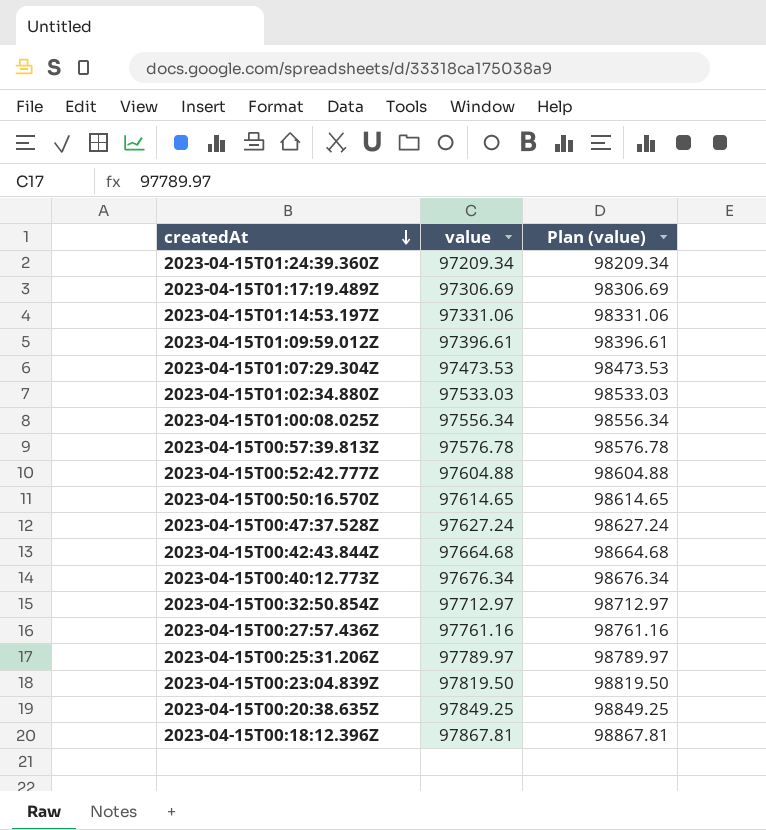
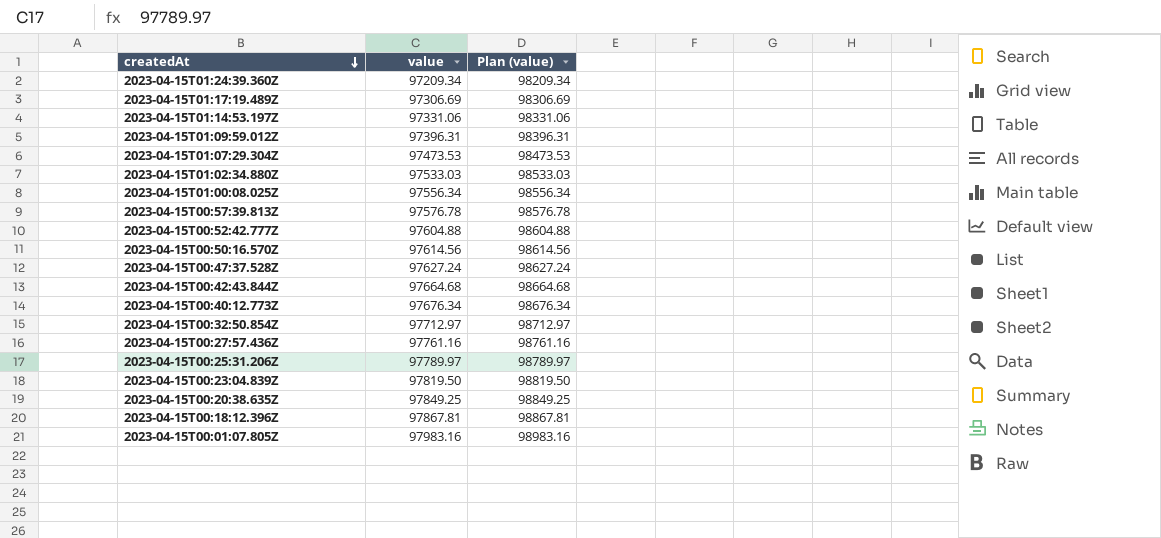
2023-04-15T01:09:59.012Z | value: 97396.61 -> 97396.31
2023-04-15T01:09:59.012Z | Plan (value): 98396.61 -> 98396.31
2023-04-15T00:50:16.570Z | value: 97614.65 -> 97614.56
2023-04-15T00:50:16.570Z | Plan (value): 98614.65 -> 98614.56
row 2023-04-15T00:01:07.805Z: none -> 97983.16 | 98983.16

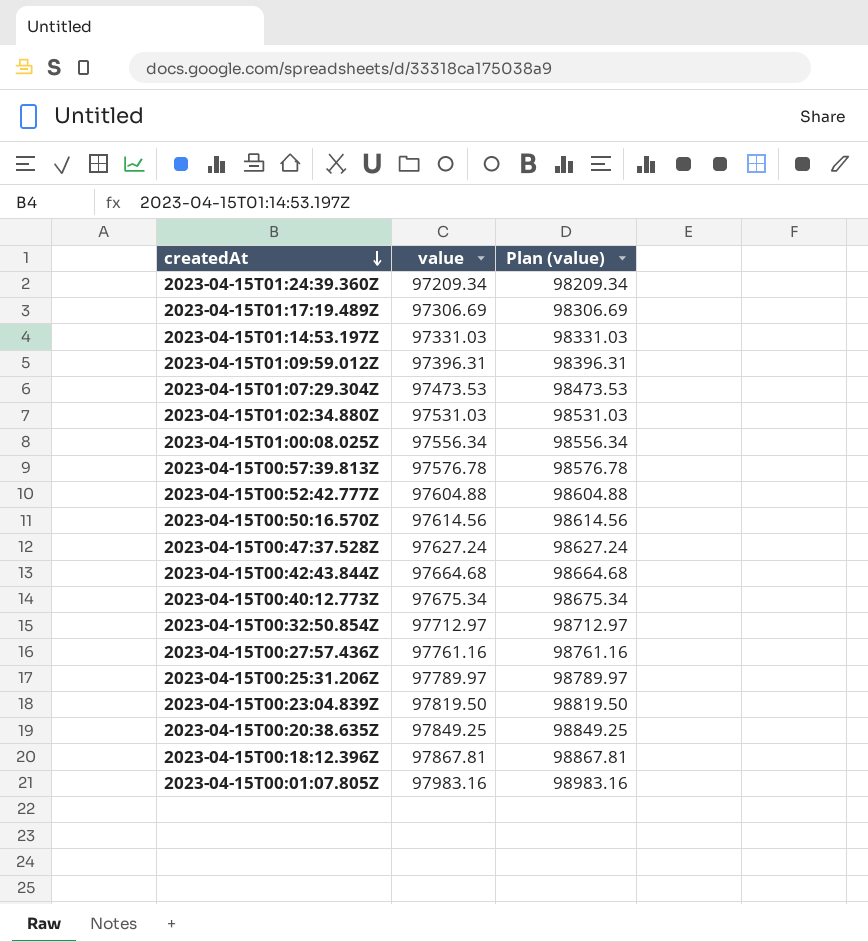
2023-04-15T01:14:53.197Z | value: 97331.06 -> 97331.03
2023-04-15T01:14:53.197Z | Plan (value): 98331.06 -> 98331.03
2023-04-15T01:02:34.880Z | value: 97533.03 -> 97531.03
2023-04-15T01:02:34.880Z | Plan (value): 98533.03 -> 98531.03
2023-04-15T00:40:12.773Z | value: 97676.34 -> 97675.34
2023-04-15T00:40:12.773Z | Plan (value): 98676.34 -> 98675.34

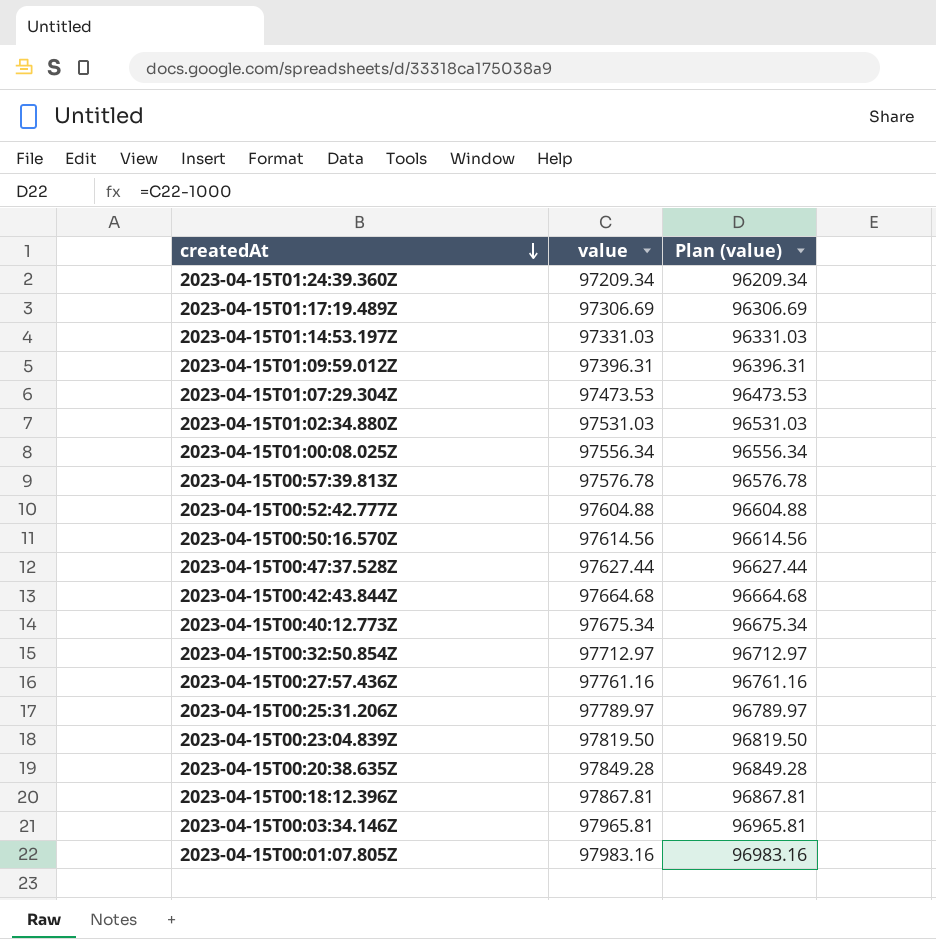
column Plan (value) | formula: [value] + 1000 -> [value] - 1000
2023-04-15T00:47:37.528Z | value: 97627.24 -> 97627.44
2023-04-15T00:20:38.635Z | value: 97849.25 -> 97849.28
row 2023-04-15T00:03:34.146Z: none -> 97965.81 | 96965.81

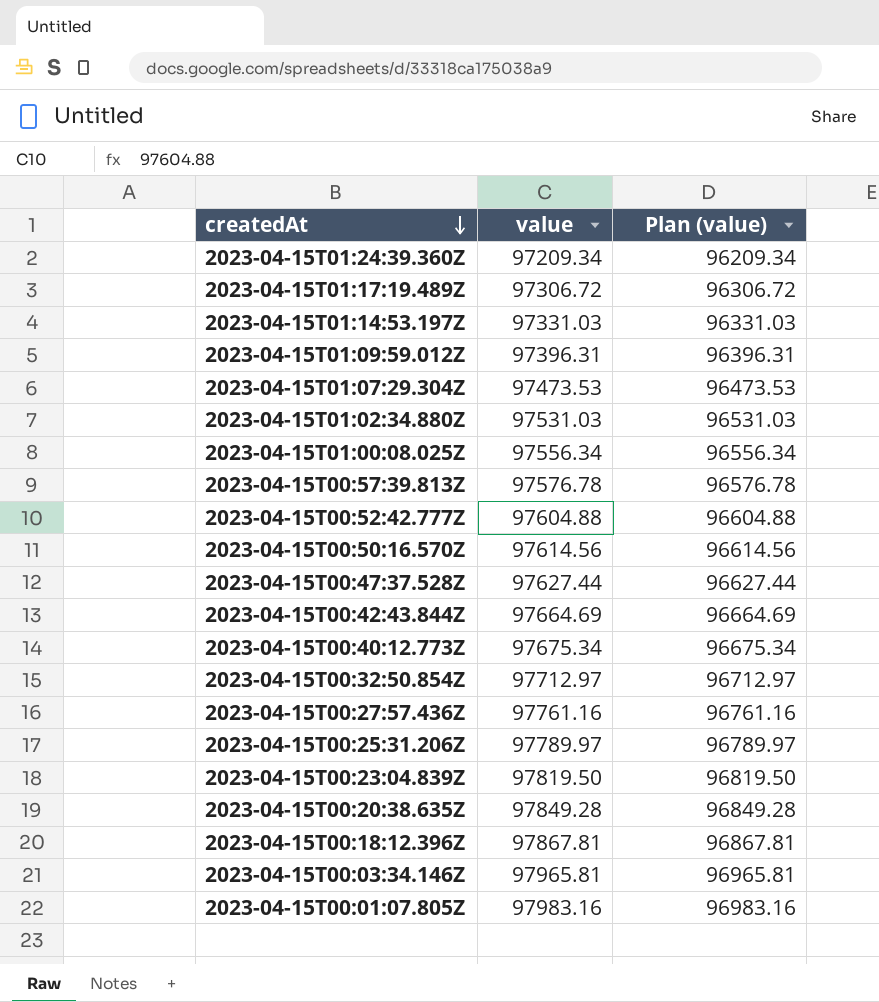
2023-04-15T01:17:19.489Z | value: 97306.69 -> 97306.72
2023-04-15T01:17:19.489Z | Plan (value): 96306.69 -> 96306.72
2023-04-15T00:42:43.844Z | value: 97664.68 -> 97664.69
2023-04-15T00:42:43.844Z | Plan (value): 96664.68 -> 96664.69

